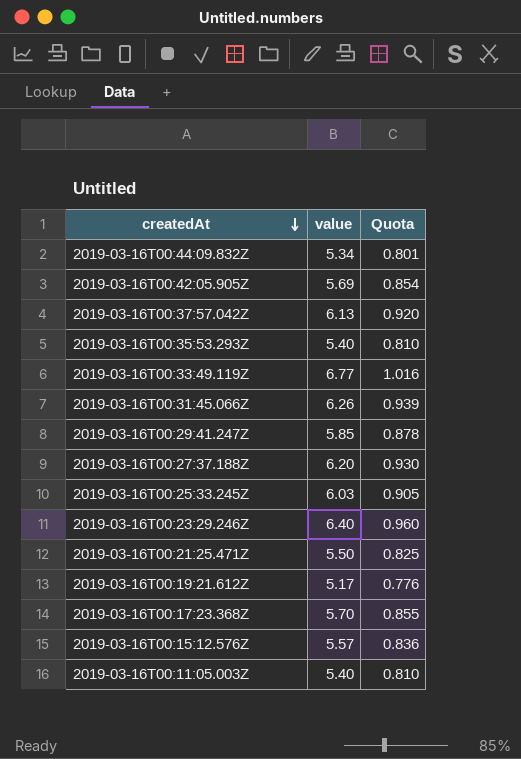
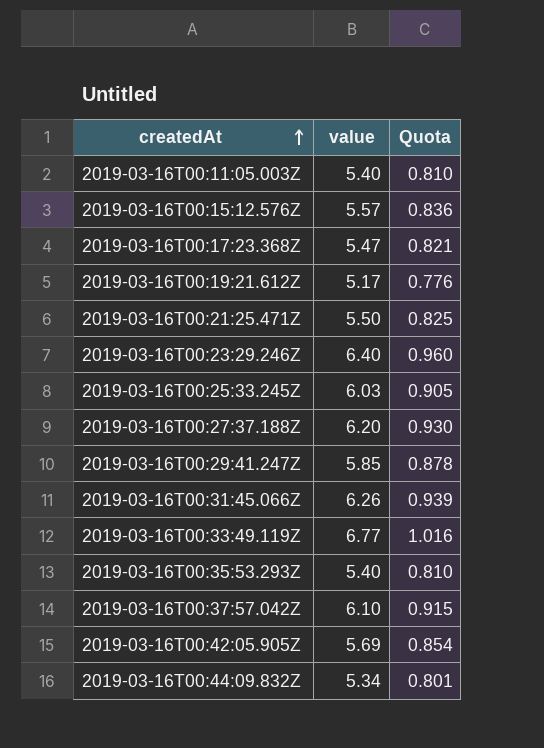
row order: createdAt descending -> createdAt ascending
2019-03-16T00:17:23.368Z | value: 5.70 -> 5.47
2019-03-16T00:17:23.368Z | Quota: 0.855 -> 0.821
2019-03-16T00:37:57.042Z | value: 6.13 -> 6.10
2019-03-16T00:37:57.042Z | Quota: 0.920 -> 0.915

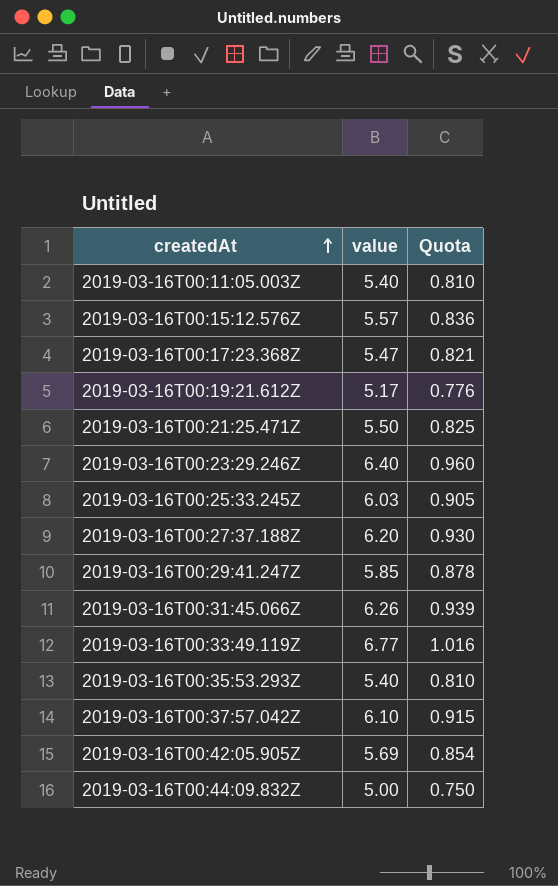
2019-03-16T00:44:09.832Z | value: 5.34 -> 5.00
2019-03-16T00:44:09.832Z | Quota: 0.801 -> 0.750

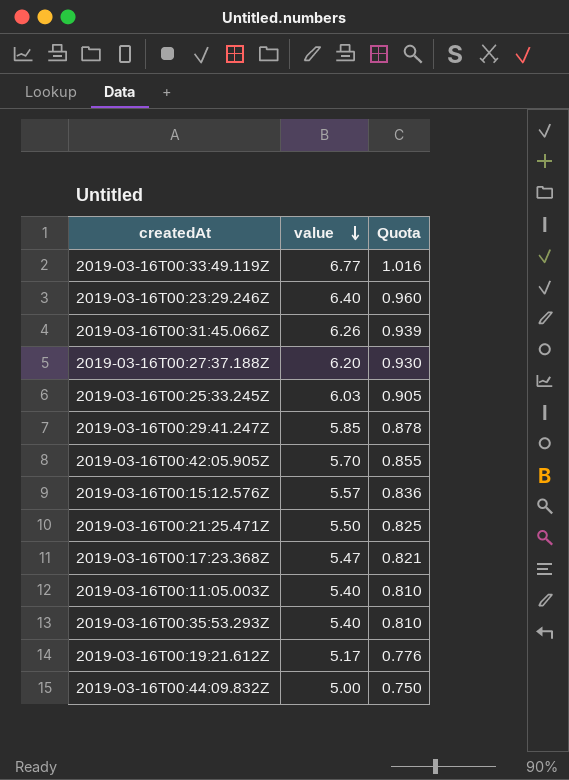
row order: createdAt ascending -> value descending
row 2019-03-16T00:37:57.042Z: 6.10 | 0.915 -> none
2019-03-16T00:42:05.905Z | value: 5.69 -> 5.70
2019-03-16T00:42:05.905Z | Quota: 0.854 -> 0.855

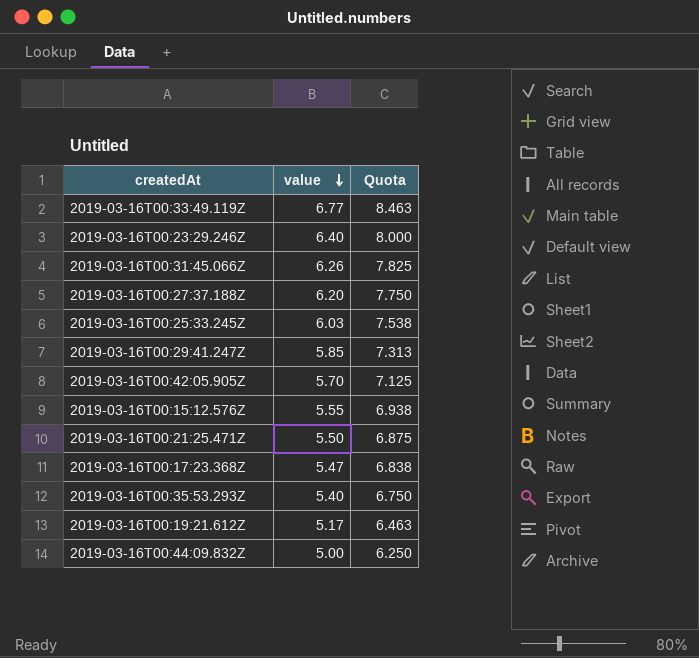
column Quota | formula: [value] * 0.15 -> [value] * 1.25
row 2019-03-16T00:11:05.003Z: 5.40 | 0.810 -> none
2019-03-16T00:15:12.576Z | value: 5.57 -> 5.55

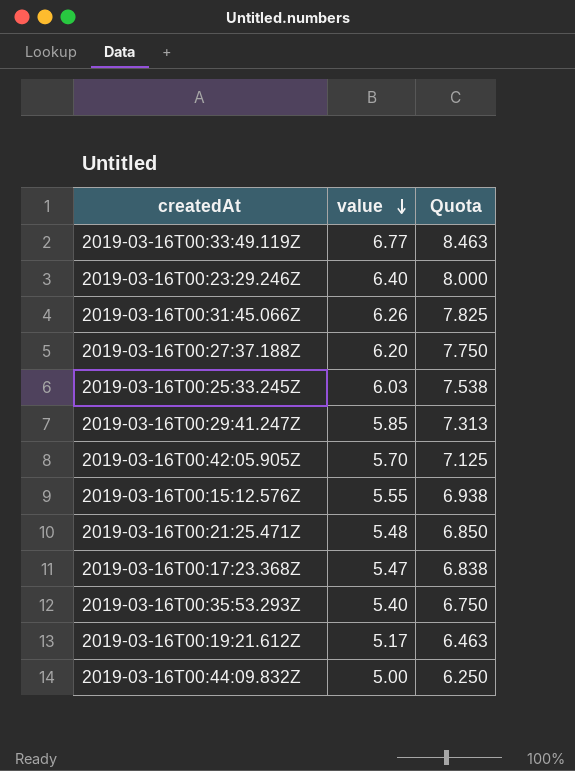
2019-03-16T00:21:25.471Z | value: 5.50 -> 5.48
2019-03-16T00:21:25.471Z | Quota: 6.875 -> 6.850

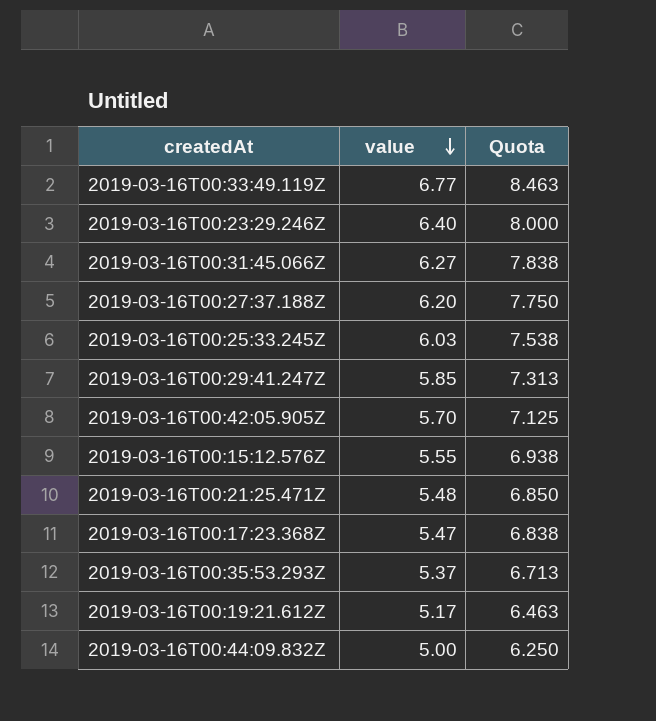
2019-03-16T00:31:45.066Z | value: 6.26 -> 6.27
2019-03-16T00:31:45.066Z | Quota: 7.825 -> 7.838
2019-03-16T00:35:53.293Z | value: 5.40 -> 5.37
2019-03-16T00:35:53.293Z | Quota: 6.750 -> 6.713

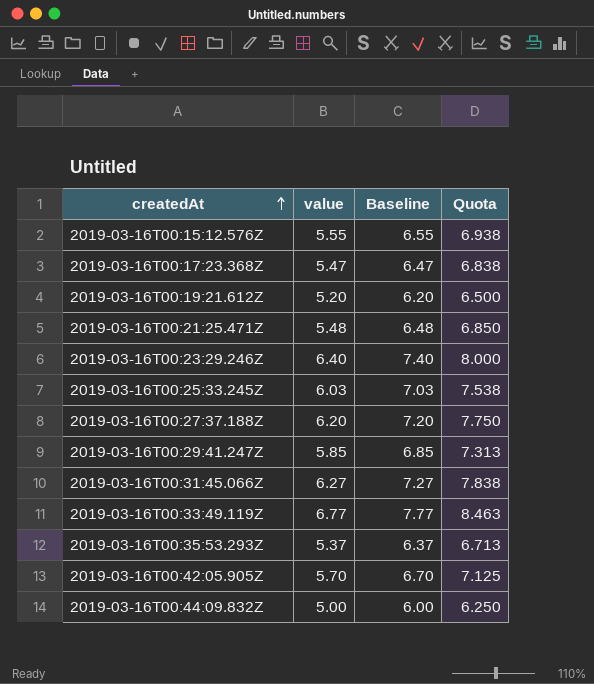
row order: value descending -> createdAt ascending
column Baseline | formula: none -> [value] + 1
2019-03-16T00:19:21.612Z | value: 5.17 -> 5.20
2019-03-16T00:19:21.612Z | Quota: 6.463 -> 6.500

